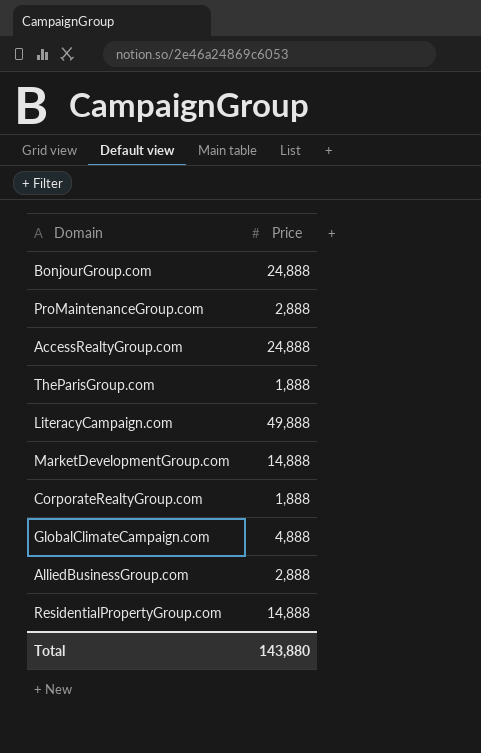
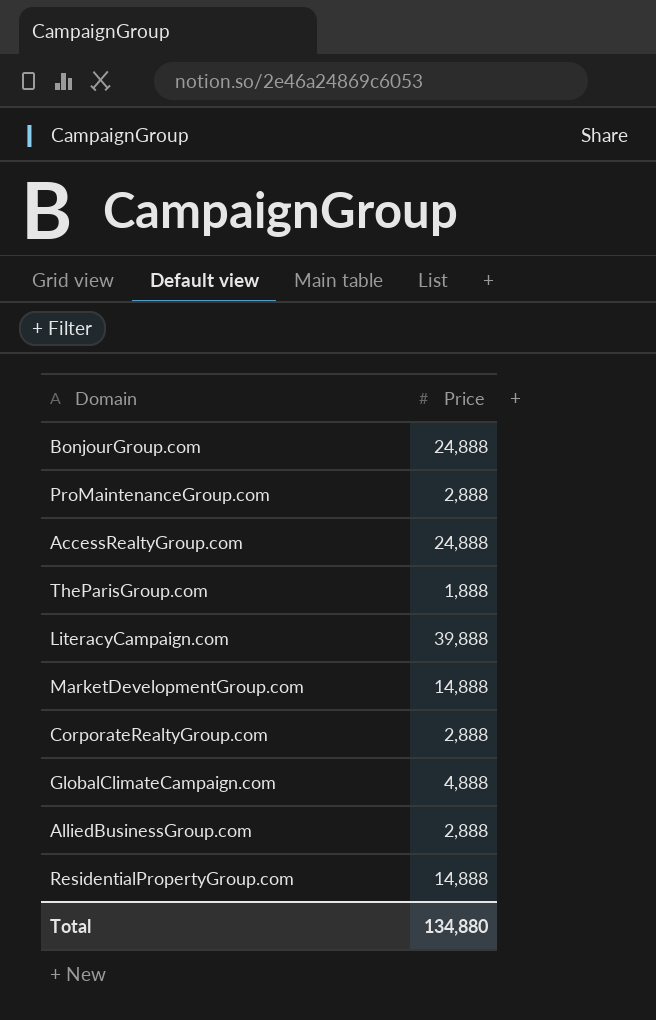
LiteracyCampaign.com | Price: 49,888 -> 39,888
CorporateRealtyGroup.com | Price: 1,888 -> 2,888
Total | Price: 143,880 -> 134,880

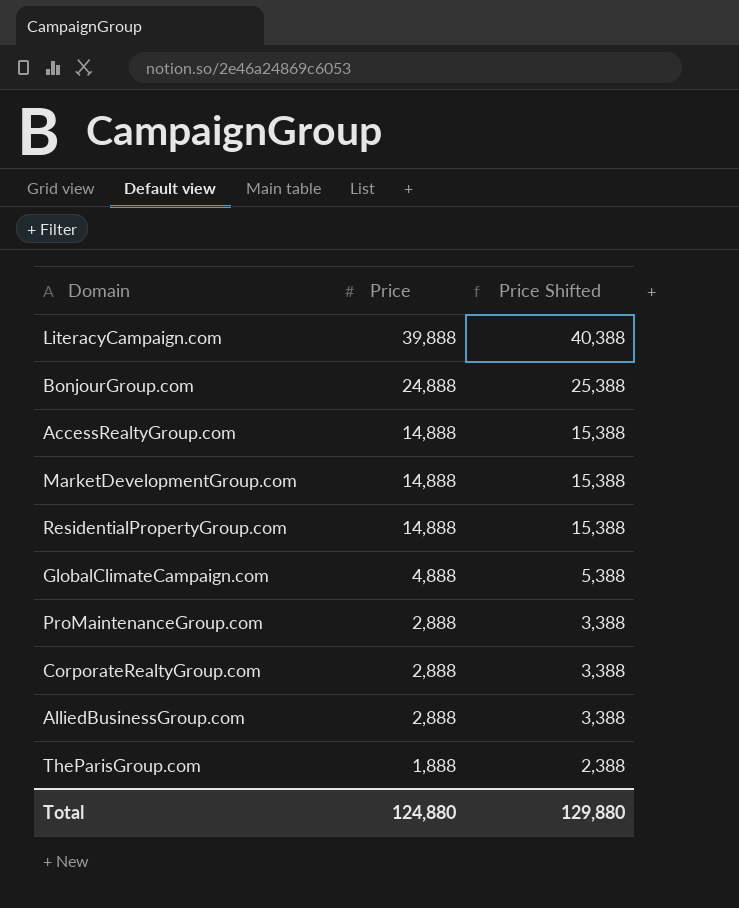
row order: none -> Price descending
column Price Shifted | formula: none -> [Price] + 500
AccessRealtyGroup.com | Price: 24,888 -> 14,888
Total | Price: 134,880 -> 124,880

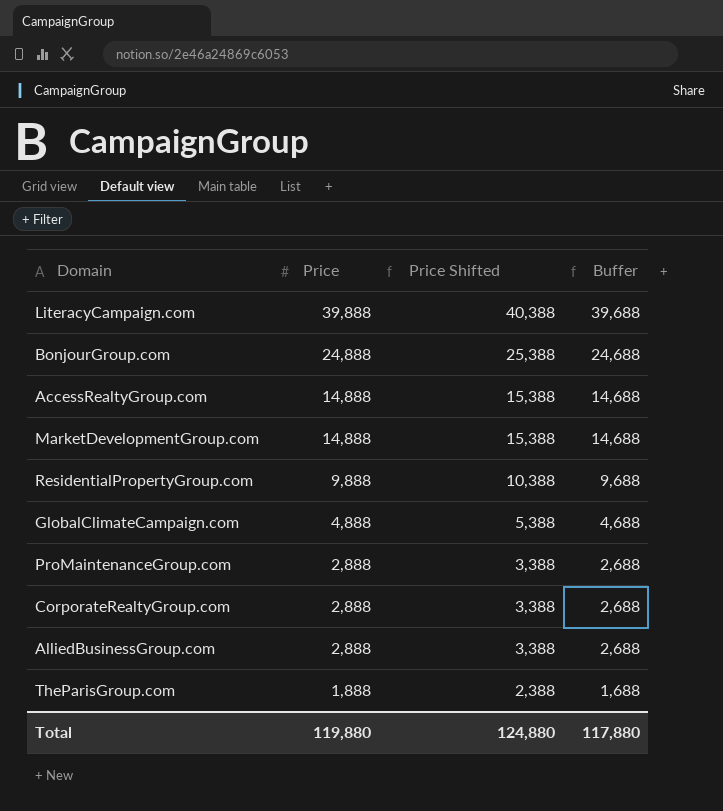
column Buffer | formula: none -> [Price] - 200
ResidentialPropertyGroup.com | Price: 14,888 -> 9,888
ResidentialPropertyGroup.com | Price Shifted: 15,388 -> 10,388
Total | Price: 124,880 -> 119,880
Total | Price Shifted: 129,880 -> 124,880

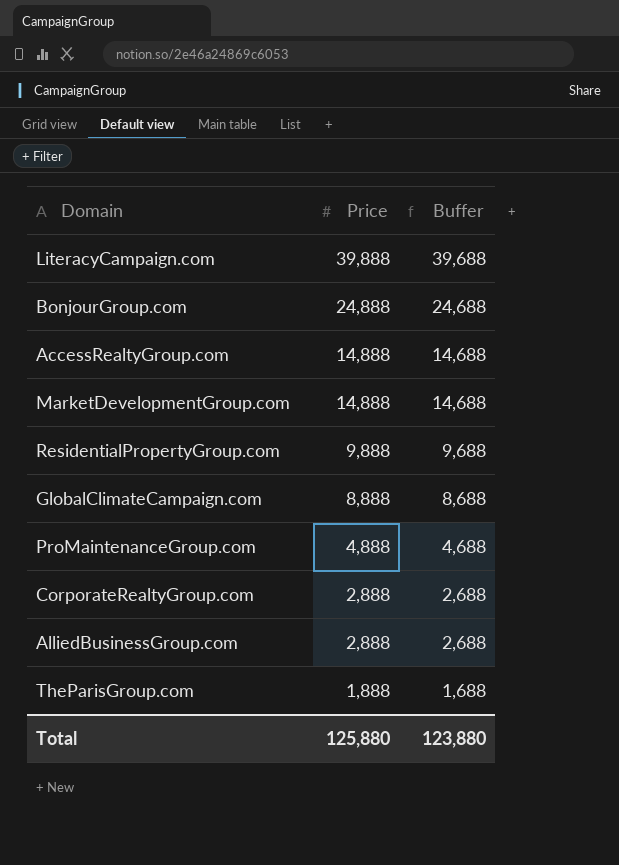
column Price Shifted | formula: [Price] + 500 -> none
GlobalClimateCampaign.com | Price: 4,888 -> 8,888
GlobalClimateCampaign.com | Buffer: 4,688 -> 8,688
ProMaintenanceGroup.com | Price: 2,888 -> 4,888
ProMaintenanceGroup.com | Buffer: 2,688 -> 4,688
Total | Price: 119,880 -> 125,880
Total | Buffer: 117,880 -> 123,880

